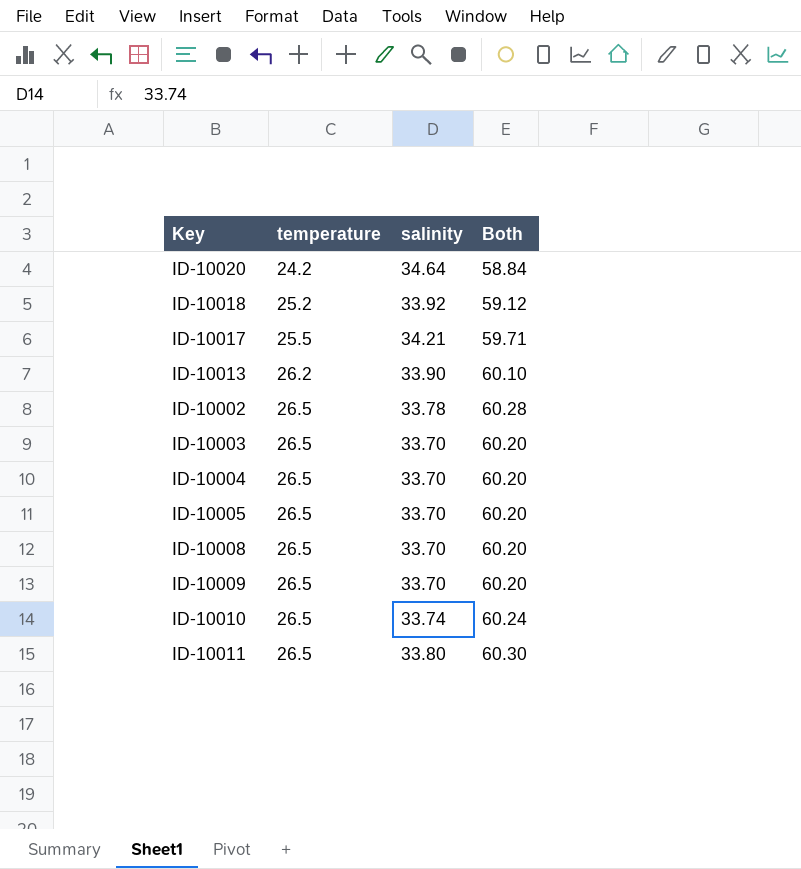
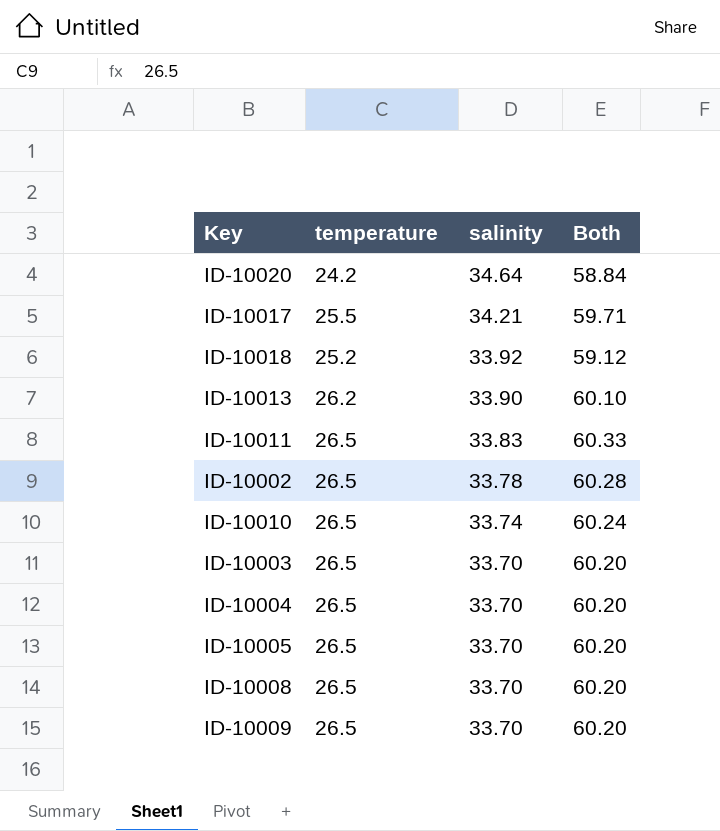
row order: temperature ascending -> salinity descending
ID-10011 | salinity: 33.80 -> 33.83
ID-10011 | Both: 60.30 -> 60.33

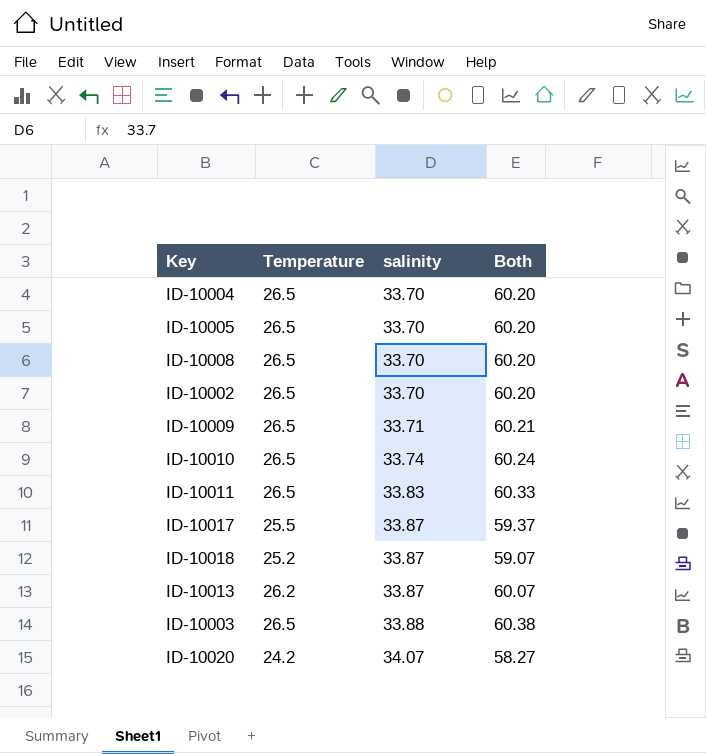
row order: salinity descending -> salinity ascending
column name: temperature -> Temperature
ID-10002 | salinity: 33.78 -> 33.70
ID-10002 | Both: 60.28 -> 60.20
ID-10009 | salinity: 33.70 -> 33.71
ID-10009 | Both: 60.20 -> 60.21
ID-10017 | salinity: 34.21 -> 33.87
ID-10017 | Both: 59.71 -> 59.37
ID-10018 | salinity: 33.92 -> 33.87
ID-10018 | Both: 59.12 -> 59.07
ID-10013 | salinity: 33.90 -> 33.87
ID-10013 | Both: 60.10 -> 60.07
ID-10003 | salinity: 33.70 -> 33.88
ID-10003 | Both: 60.20 -> 60.38
ID-10020 | salinity: 34.64 -> 34.07
ID-10020 | Both: 58.84 -> 58.27

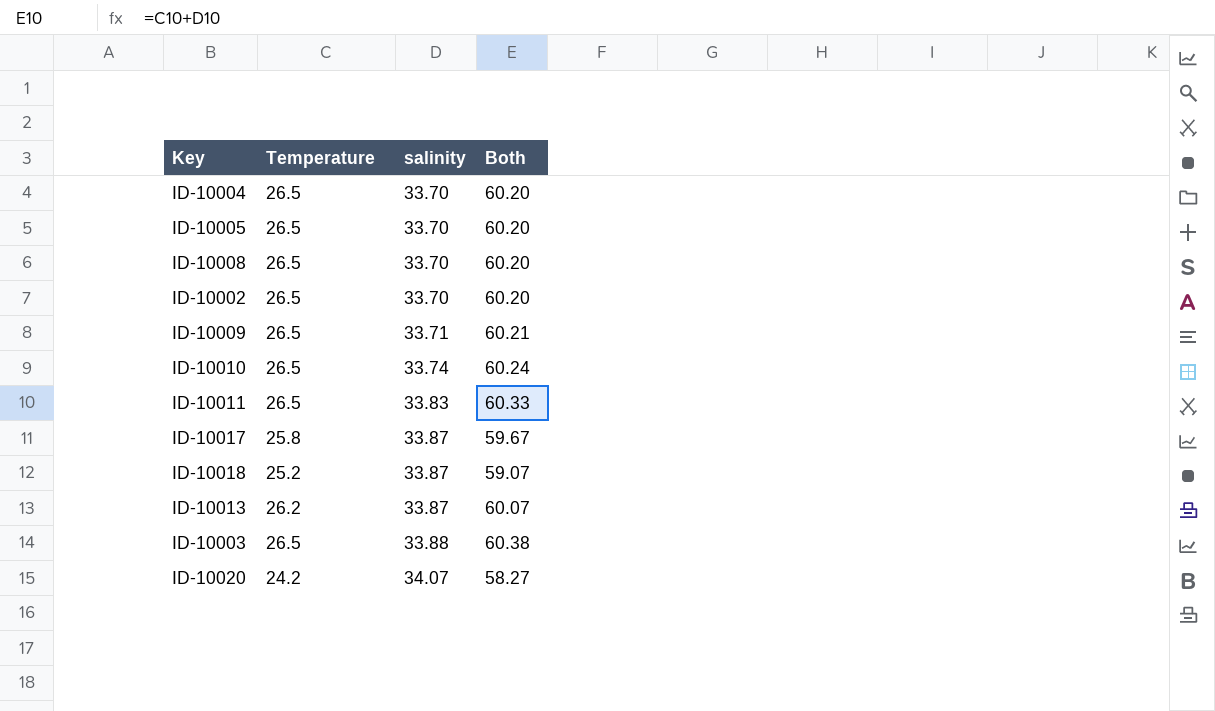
ID-10017 | Temperature: 25.5 -> 25.8
ID-10017 | Both: 59.37 -> 59.67

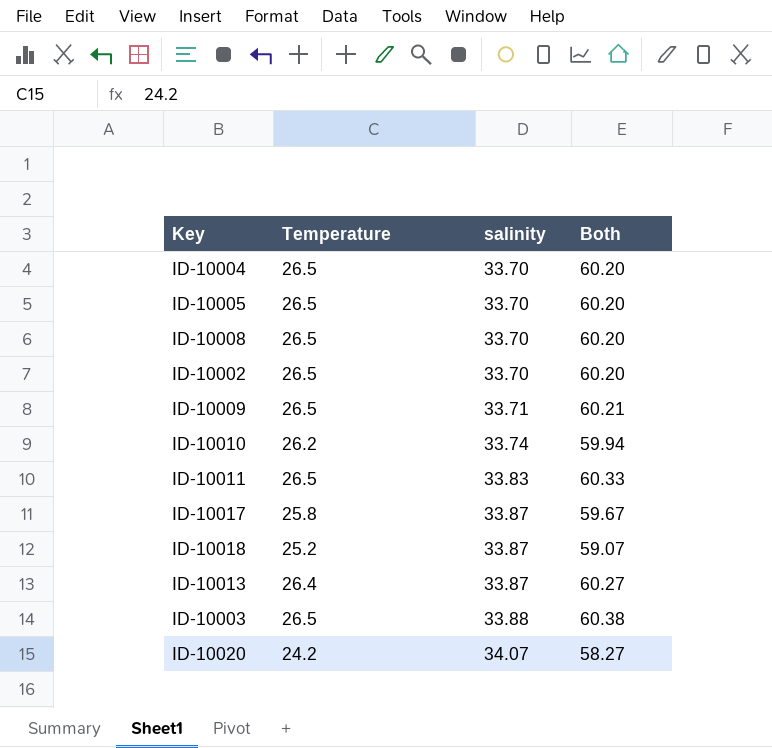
ID-10010 | Temperature: 26.5 -> 26.2
ID-10010 | Both: 60.24 -> 59.94
ID-10013 | Temperature: 26.2 -> 26.4
ID-10013 | Both: 60.07 -> 60.27

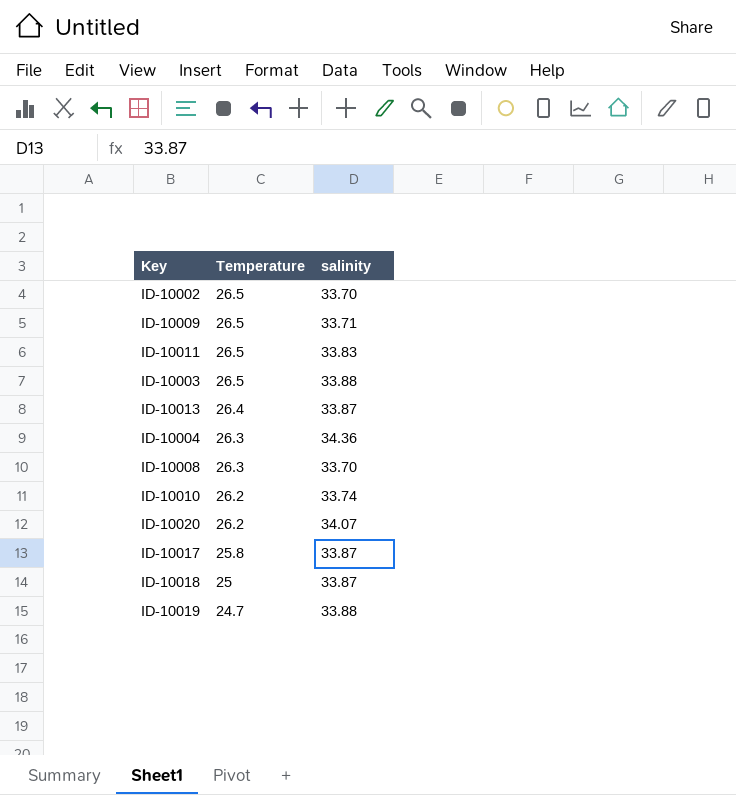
row order: salinity ascending -> Temperature descending
column Both | formula: [Temperature] + [salinity] -> none
row ID-10005: 26.5 | 33.70 | 60.20 -> none
ID-10004 | Temperature: 26.5 -> 26.3
ID-10004 | salinity: 33.70 -> 34.36
ID-10008 | Temperature: 26.5 -> 26.3
ID-10020 | Temperature: 24.2 -> 26.2
ID-10018 | Temperature: 25.2 -> 25
row ID-10019: none -> 24.7 | 33.88

